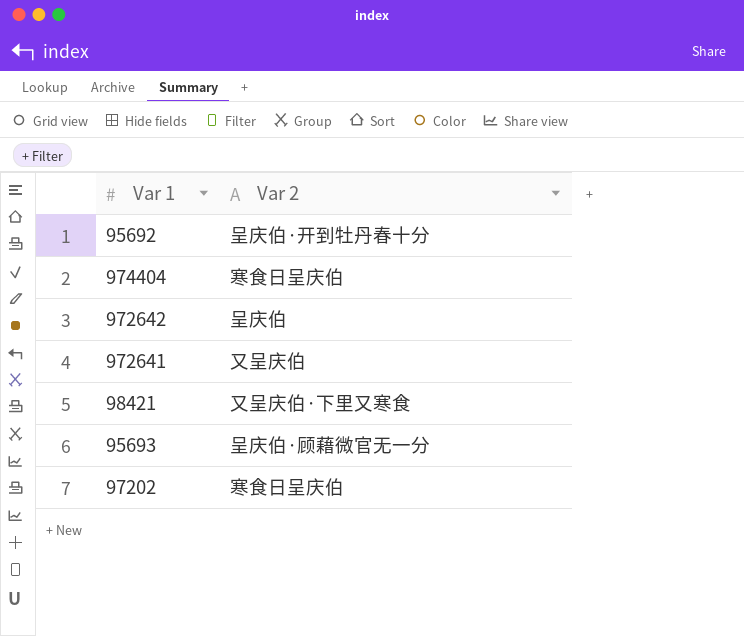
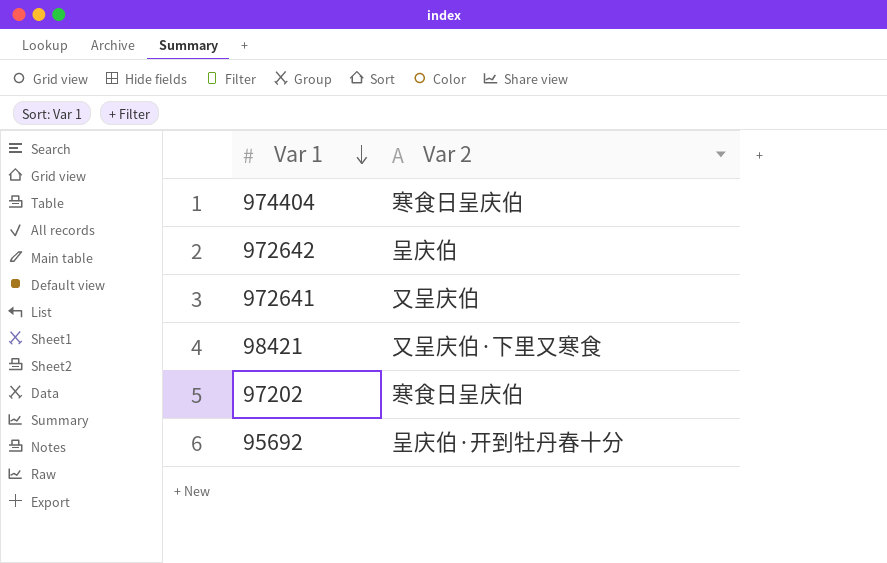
row order: none -> Var 1 descending
row 95693: 呈庆伯·顾藉微官无一分 -> none

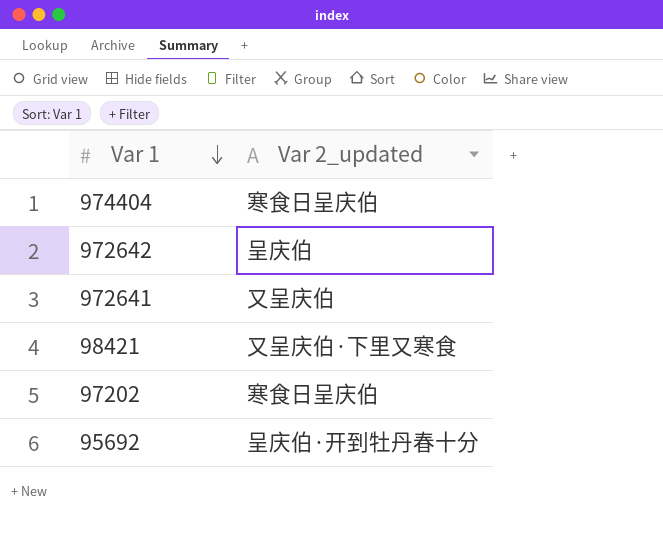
column name: Var 2 -> Var 2_updated

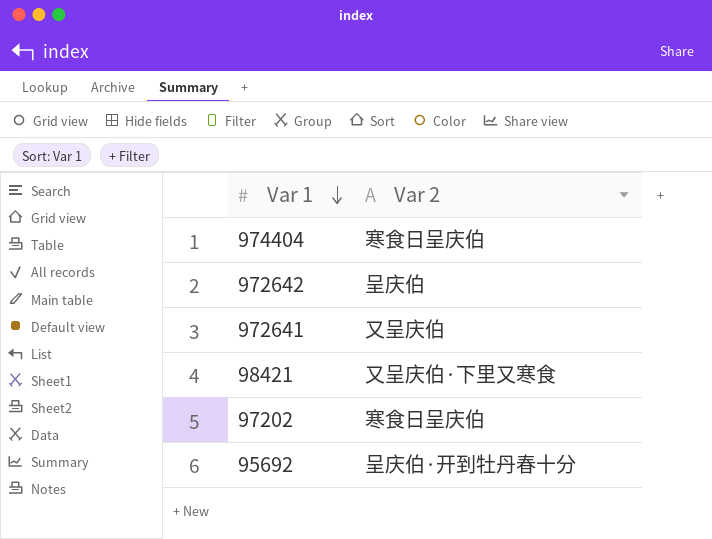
column name: Var 2_updated -> Var 2

